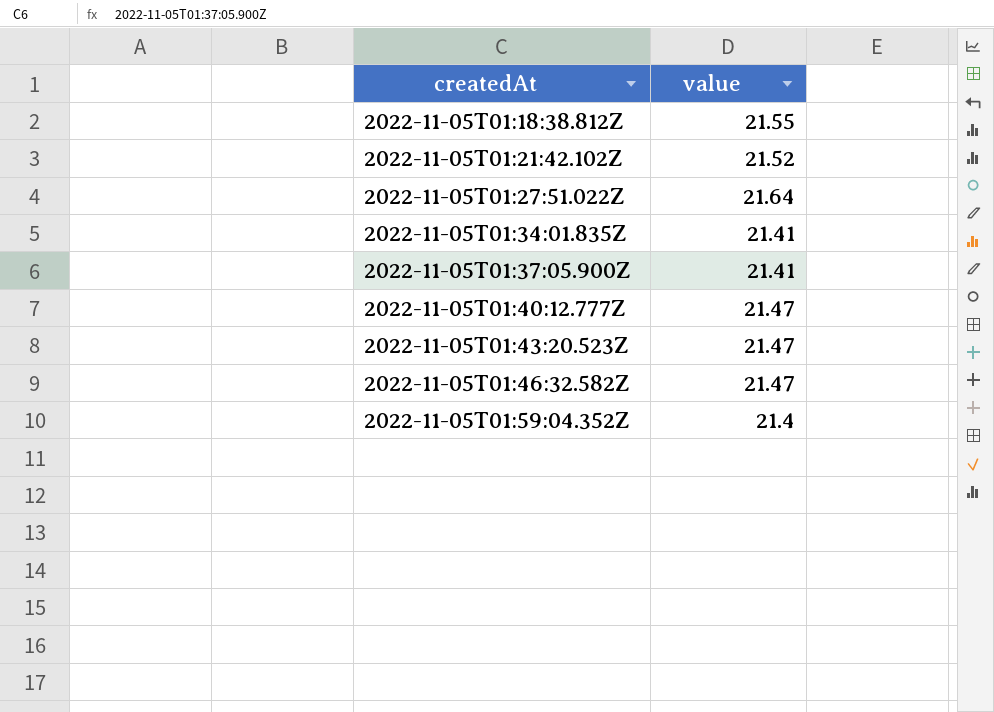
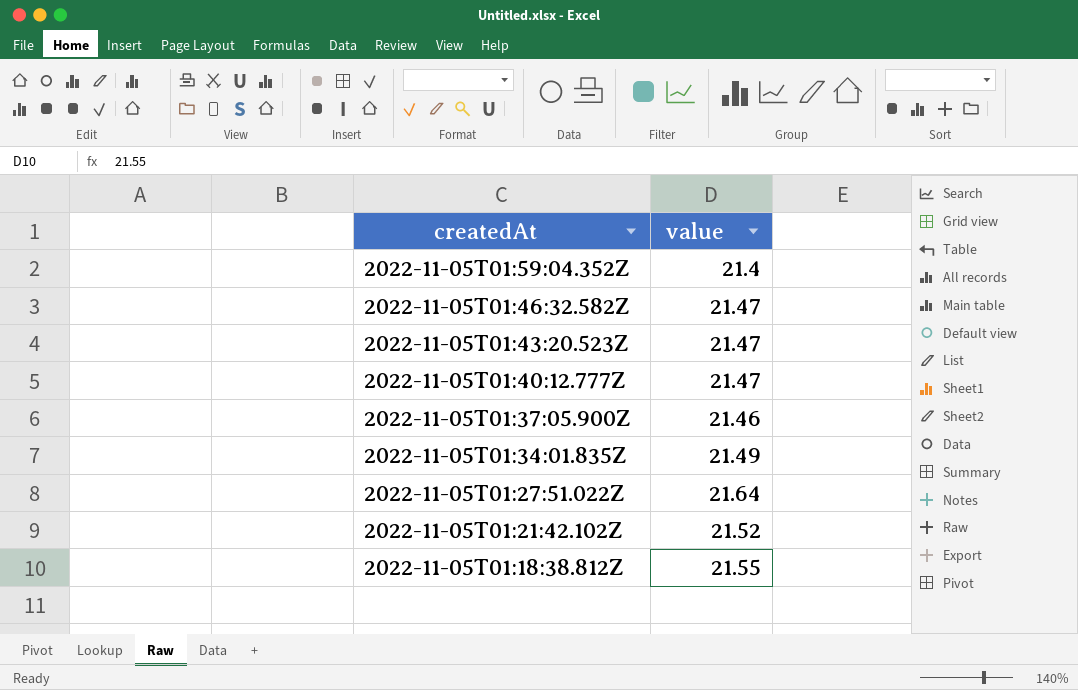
row order: createdAt ascending -> createdAt descending
2022-11-05T01:37:05.900Z | value: 21.41 -> 21.46
2022-11-05T01:34:01.835Z | value: 21.41 -> 21.49

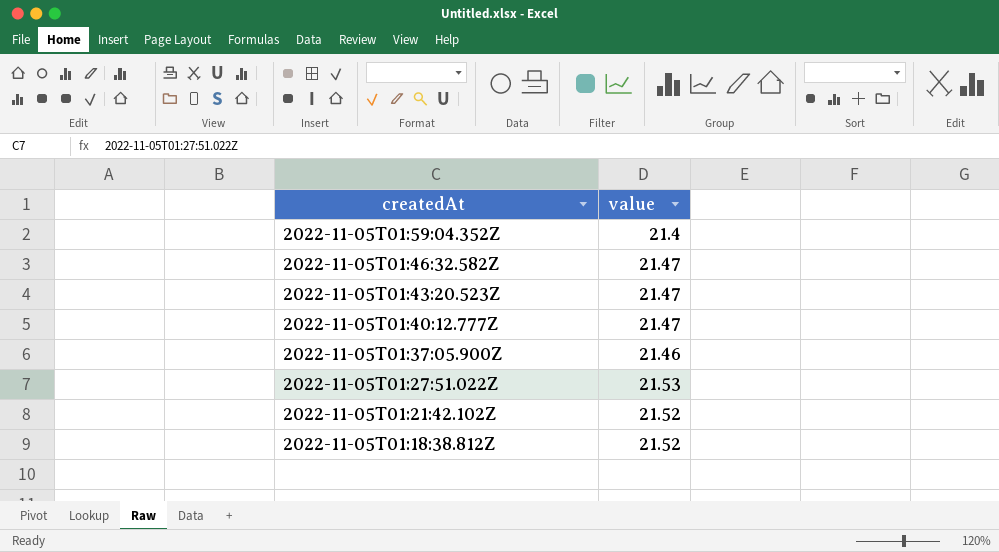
row 2022-11-05T01:34:01.835Z: 21.49 -> none
2022-11-05T01:27:51.022Z | value: 21.64 -> 21.53
2022-11-05T01:18:38.812Z | value: 21.55 -> 21.52

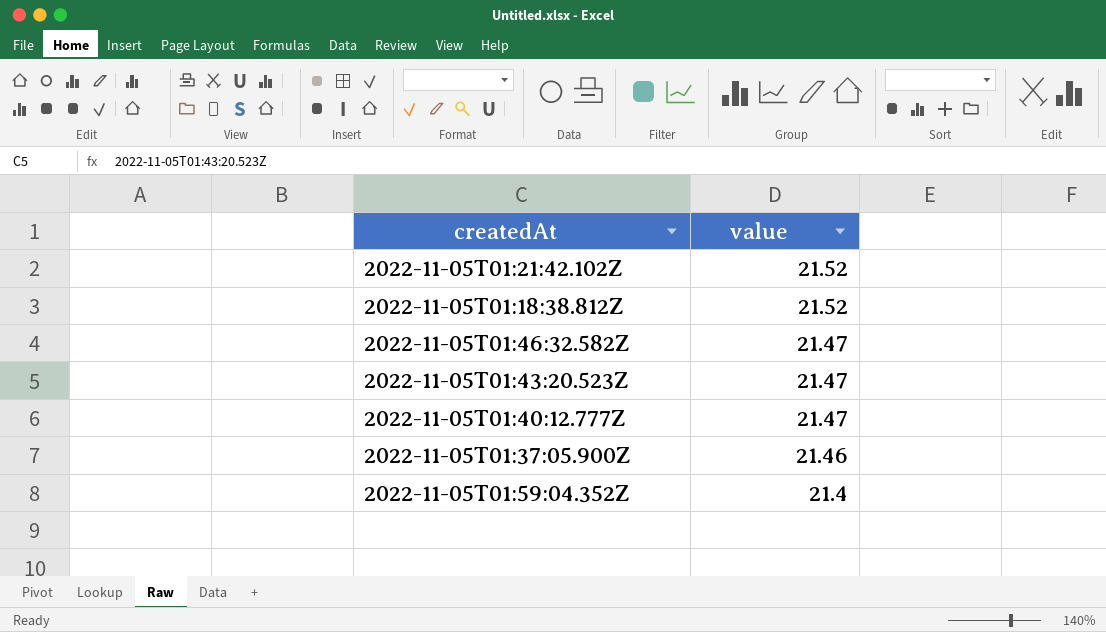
row order: createdAt descending -> value descending
row 2022-11-05T01:27:51.022Z: 21.53 -> none

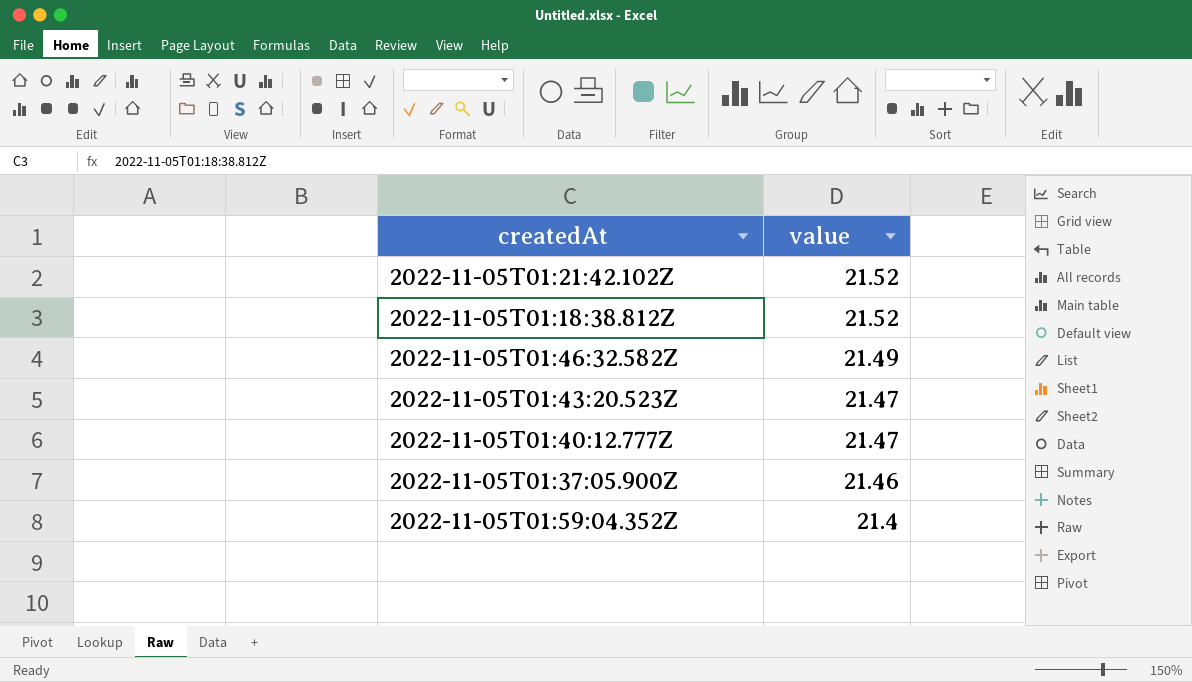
2022-11-05T01:46:32.582Z | value: 21.47 -> 21.49

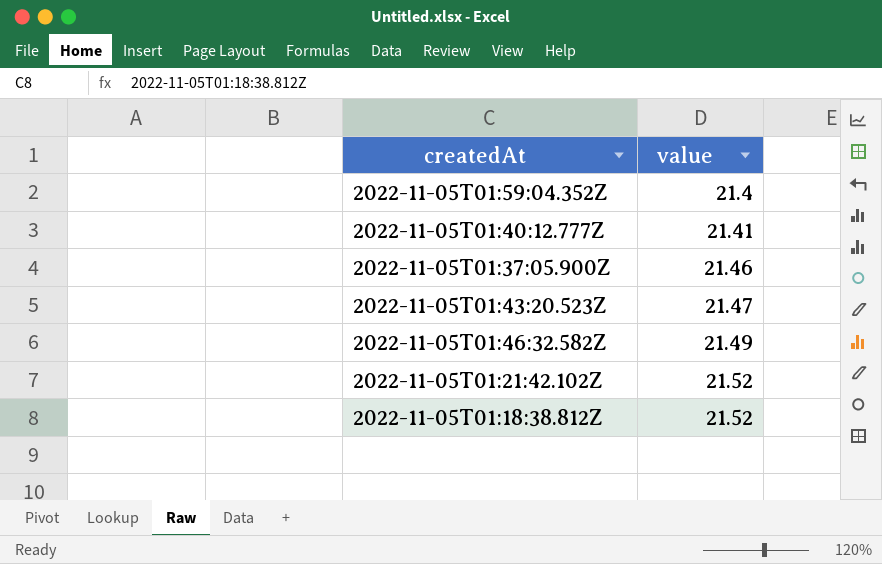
row order: value descending -> value ascending
2022-11-05T01:40:12.777Z | value: 21.47 -> 21.41

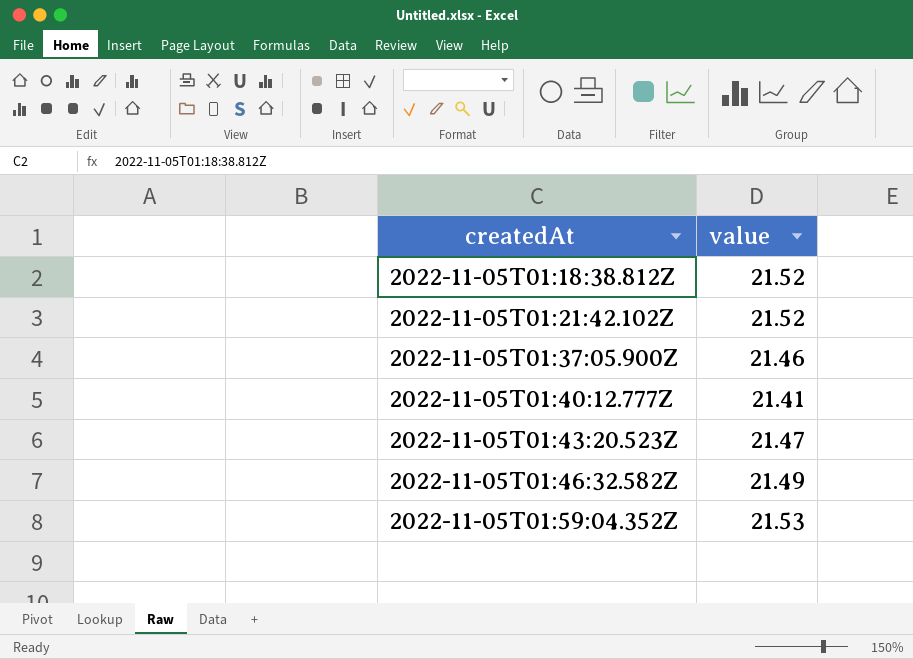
row order: value ascending -> createdAt ascending
2022-11-05T01:59:04.352Z | value: 21.4 -> 21.53

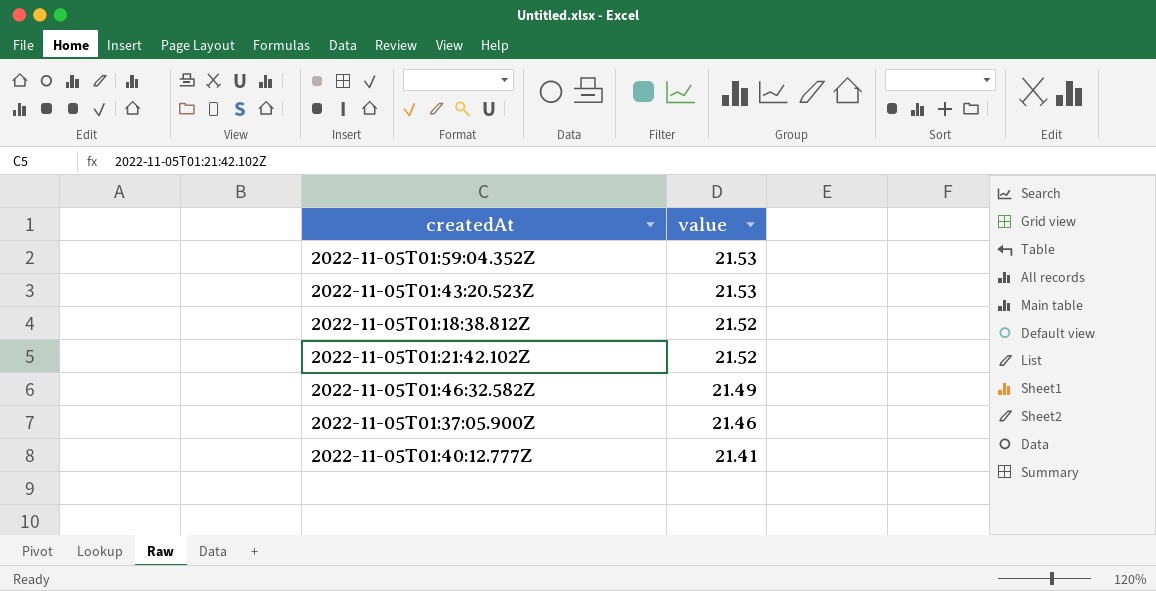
row order: createdAt ascending -> value descending
2022-11-05T01:43:20.523Z | value: 21.47 -> 21.53

